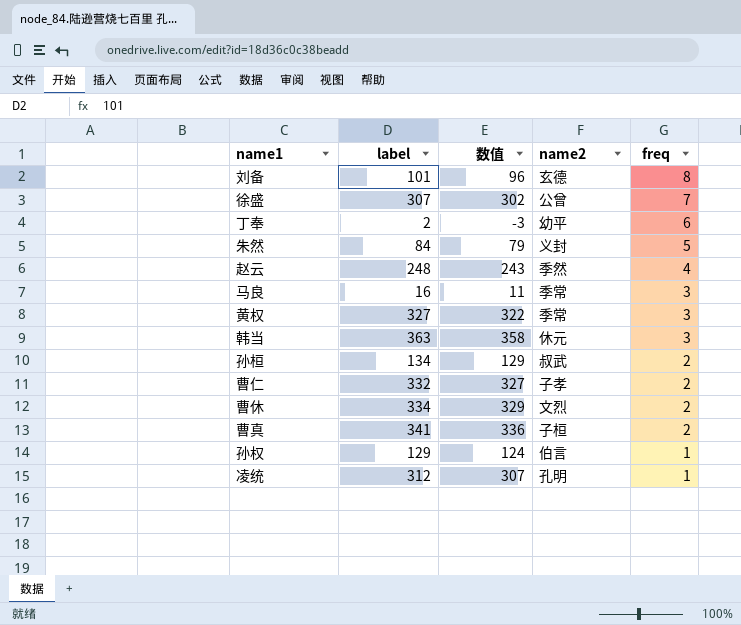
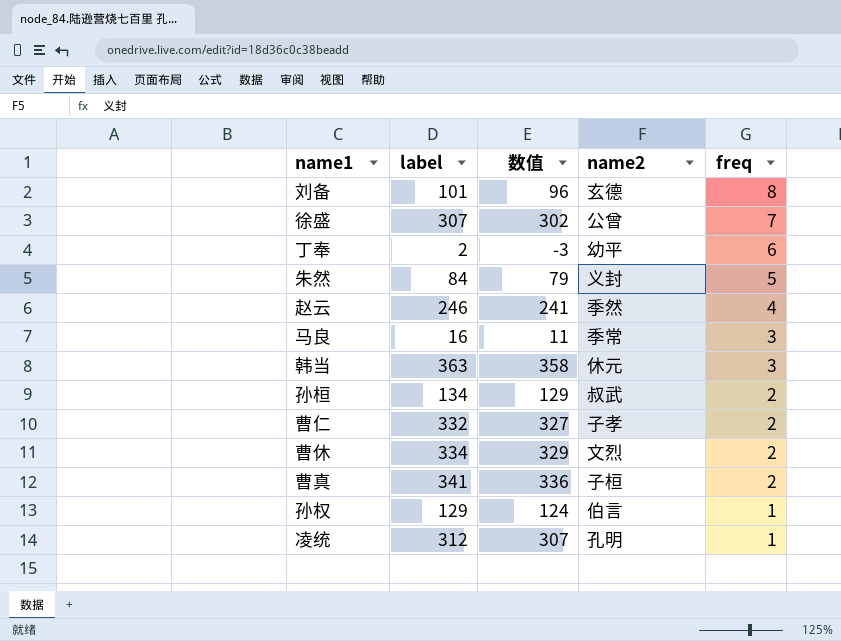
row 黄权: 327 | 322 | 季常 | 3 -> none
赵云 | label: 248 -> 246
赵云 | 数值: 243 -> 241

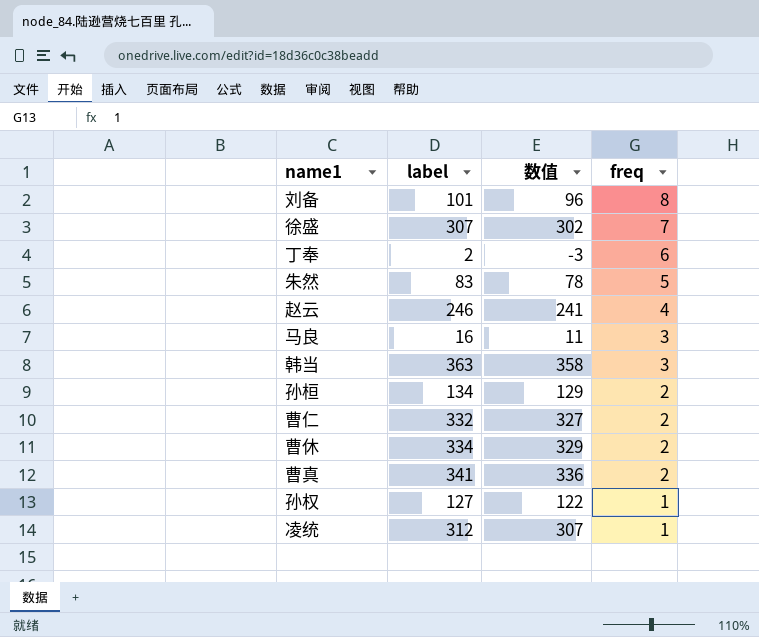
column name2 | position: 4 -> none
朱然 | label: 84 -> 83
朱然 | 数值: 79 -> 78
孙权 | label: 129 -> 127
孙权 | 数值: 124 -> 122

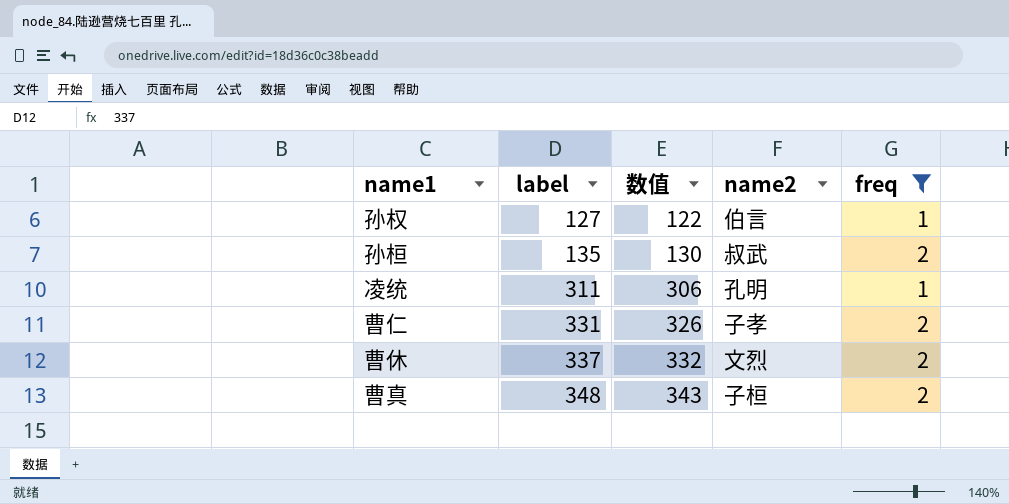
filter: none -> freq <= 2
row order: freq descending -> label ascending
column name2 | position: none -> 4
孙桓 | label: 134 -> 135
孙桓 | 数值: 129 -> 130
凌统 | label: 312 -> 311
凌统 | 数值: 307 -> 306
曹仁 | label: 332 -> 331
曹仁 | 数值: 327 -> 326
曹休 | label: 334 -> 337
曹休 | 数值: 329 -> 332
曹真 | label: 341 -> 348
曹真 | 数值: 336 -> 343

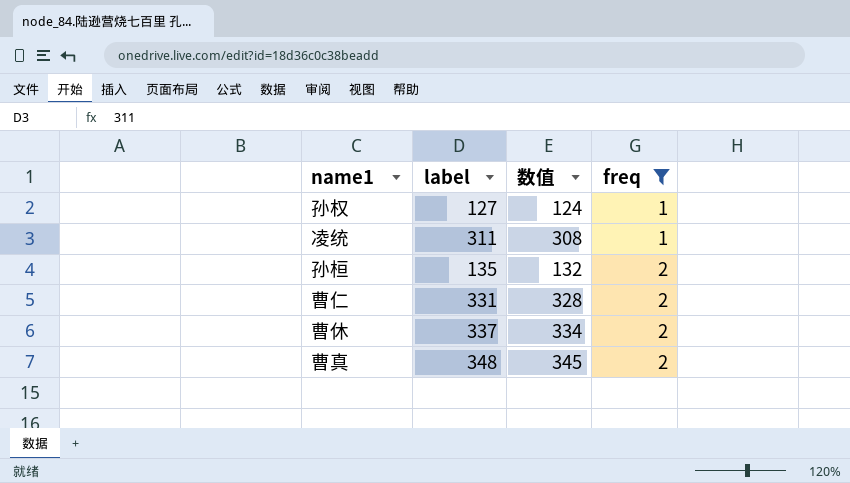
row order: label ascending -> freq ascending
column name2 | position: 4 -> none
column 数值 | formula: [label] - 5 -> [label] - 3

